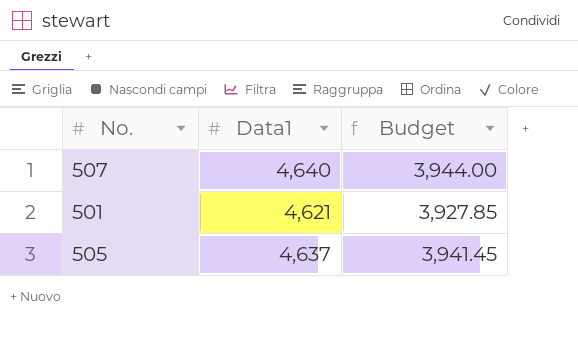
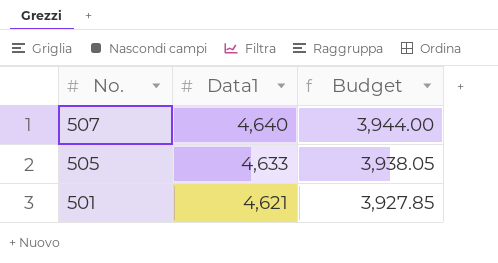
row order: none -> No. descending
505 | Data1: 4,637 -> 4,633
505 | Budget: 3,941.45 -> 3,938.05

